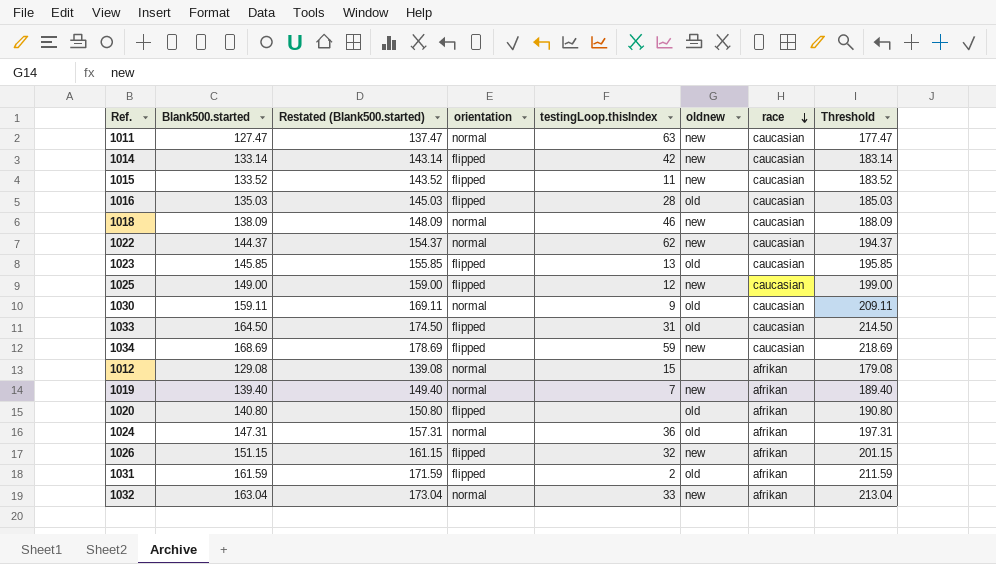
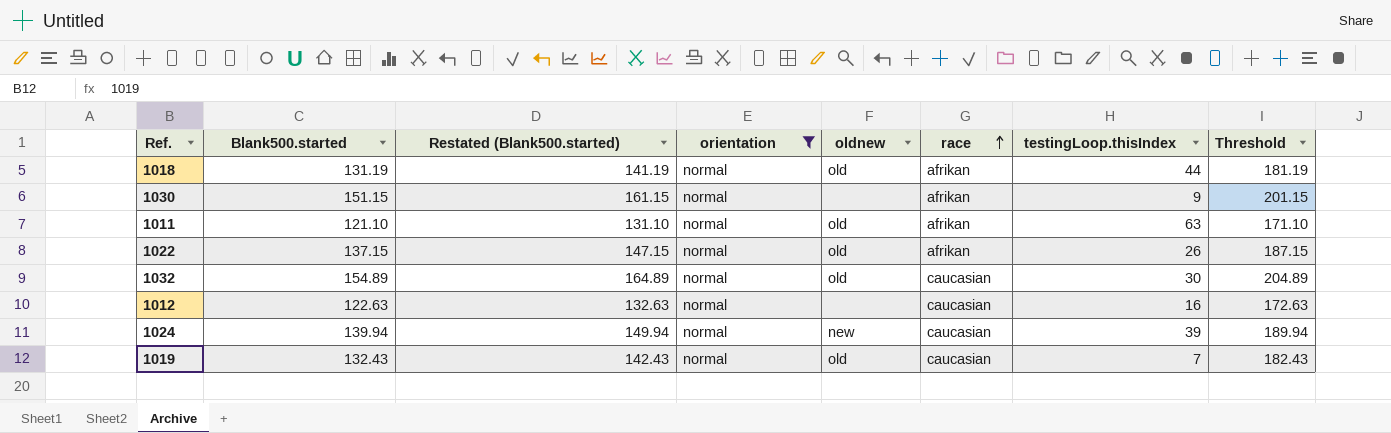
filter: none -> orientation = normal
row order: race descending -> race ascending
column testingLoop.thisIndex | position: 5 -> 7
1018 | Blank500.started: 138.09 -> 131.19
1018 | Restated (Blank500.started): 148.09 -> 141.19
1018 | oldnew: new -> old
1018 | race: caucasian -> afrikan
1018 | testingLoop.thisIndex: 46 -> 44
1018 | Threshold: 188.09 -> 181.19
1030 | Blank500.started: 159.11 -> 151.15
1030 | Restated (Blank500.started): 169.11 -> 161.15
1030 | oldnew: old -> none
1030 | race: caucasian -> afrikan
1030 | Threshold: 209.11 -> 201.15
1011 | Blank500.started: 127.47 -> 121.10
1011 | Restated (Blank500.started): 137.47 -> 131.10
1011 | oldnew: new -> old
1011 | race: caucasian -> afrikan
1011 | Threshold: 177.47 -> 171.10
1022 | Blank500.started: 144.37 -> 137.15
1022 | Restated (Blank500.started): 154.37 -> 147.15
1022 | oldnew: new -> old
1022 | race: caucasian -> afrikan
1022 | testingLoop.thisIndex: 62 -> 26
1022 | Threshold: 194.37 -> 187.15
1032 | Blank500.started: 163.04 -> 154.89
1032 | Restated (Blank500.started): 173.04 -> 164.89
1032 | oldnew: new -> old
1032 | race: afrikan -> caucasian
1032 | testingLoop.thisIndex: 33 -> 30
1032 | Threshold: 213.04 -> 204.89
1012 | Blank500.started: 129.08 -> 122.63
1012 | Restated (Blank500.started): 139.08 -> 132.63
1012 | race: afrikan -> caucasian
1012 | testingLoop.thisIndex: 15 -> 16
1012 | Threshold: 179.08 -> 172.63
1024 | Blank500.started: 147.31 -> 139.94
1024 | Restated (Blank500.started): 157.31 -> 149.94
1024 | oldnew: old -> new
1024 | race: afrikan -> caucasian
1024 | testingLoop.thisIndex: 36 -> 39
1024 | Threshold: 197.31 -> 189.94
1019 | Blank500.started: 139.40 -> 132.43
1019 | Restated (Blank500.started): 149.40 -> 142.43
1019 | oldnew: new -> old
1019 | race: afrikan -> caucasian
1019 | Threshold: 189.40 -> 182.43

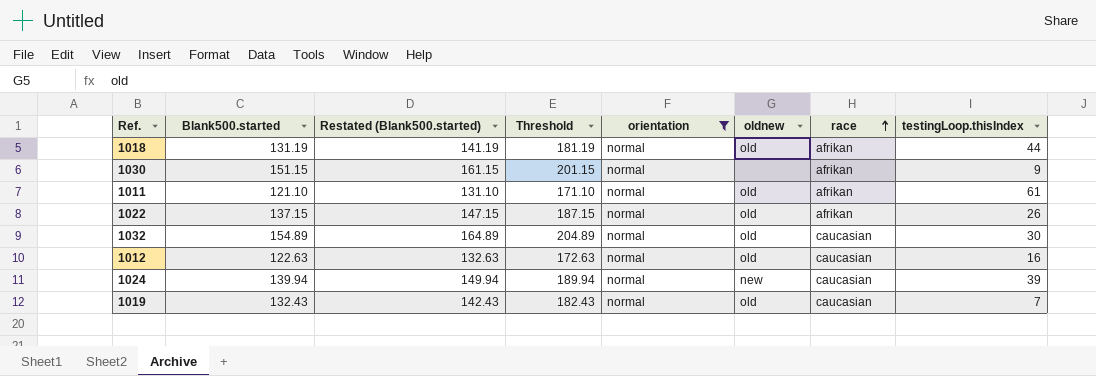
column Threshold | position: 8 -> 4
1011 | testingLoop.thisIndex: 63 -> 61
1012 | oldnew: none -> old

